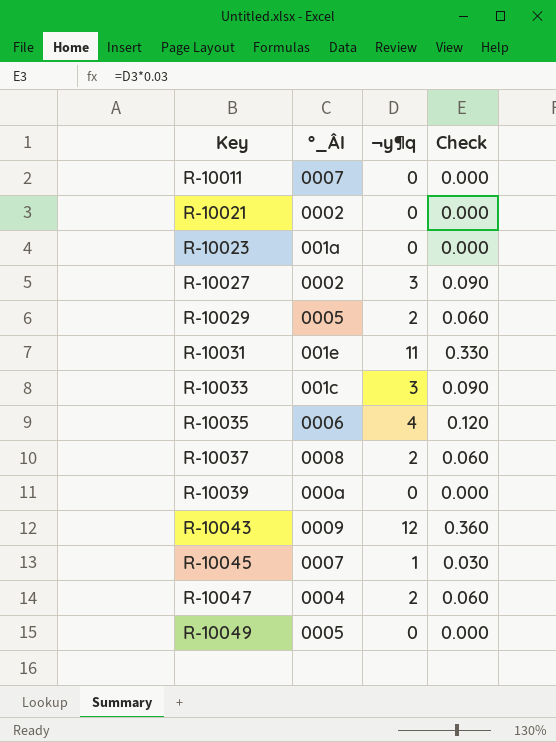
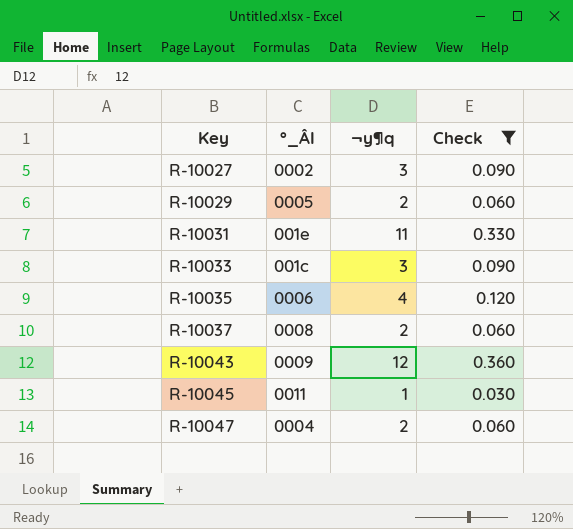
filter: none -> Check != 0.000
R-10045 | °_ÂI: 0007 -> 0011

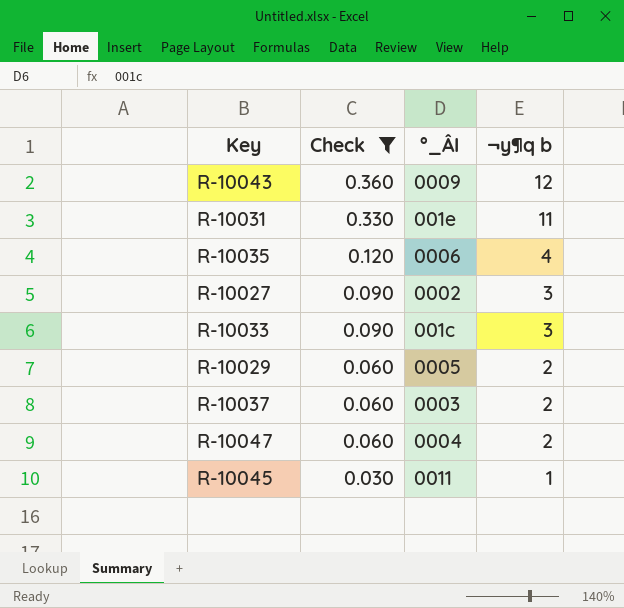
row order: Key ascending -> Check descending
column Check | position: 4 -> 2
column name: ¬y¶q -> ¬y¶q b
R-10037 | °_ÂI: 0008 -> 0003

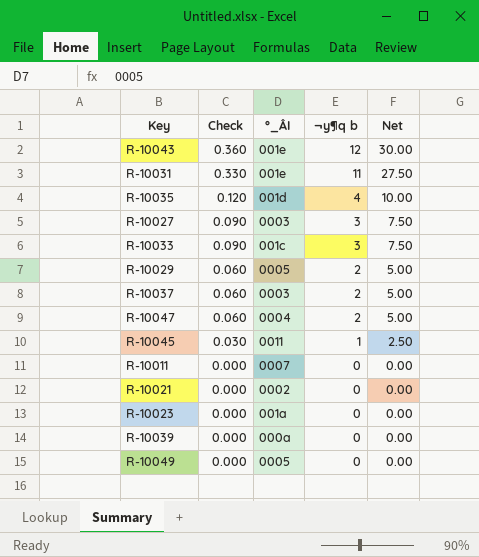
filter: Check != 0.000 -> none
column Net | formula: none -> [¬y¶q b] * 2.5
R-10043 | °_ÂI: 0009 -> 001e
R-10035 | °_ÂI: 0006 -> 001d
R-10027 | °_ÂI: 0002 -> 0003

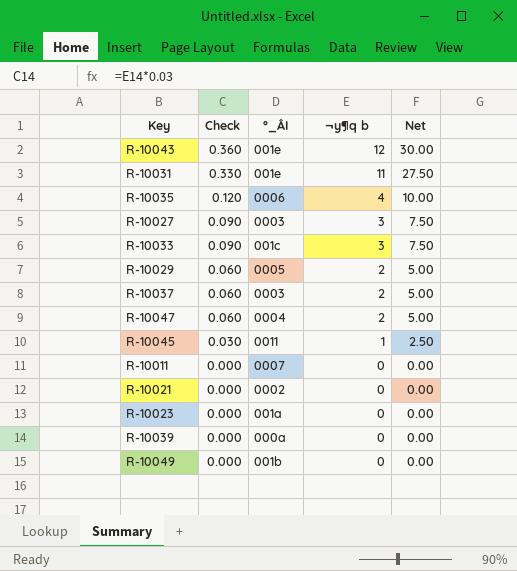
R-10035 | °_ÂI: 001d -> 0006
R-10049 | °_ÂI: 0005 -> 001b

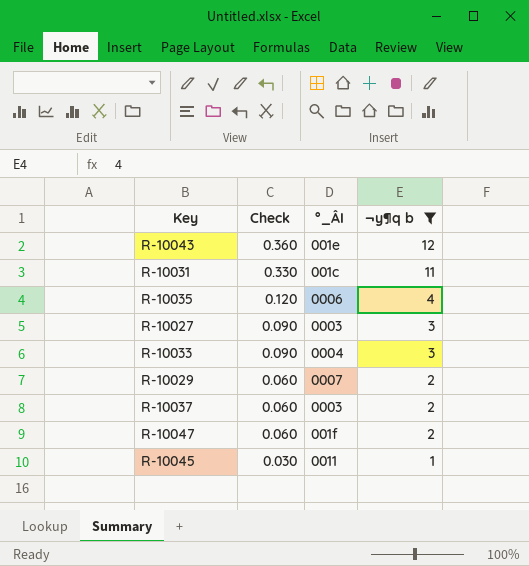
filter: none -> ¬y¶q b != 0
column Net | formula: [¬y¶q b] * 2.5 -> none
R-10031 | °_ÂI: 001e -> 001c
R-10033 | °_ÂI: 001c -> 0004
R-10029 | °_ÂI: 0005 -> 0007
R-10047 | °_ÂI: 0004 -> 001f

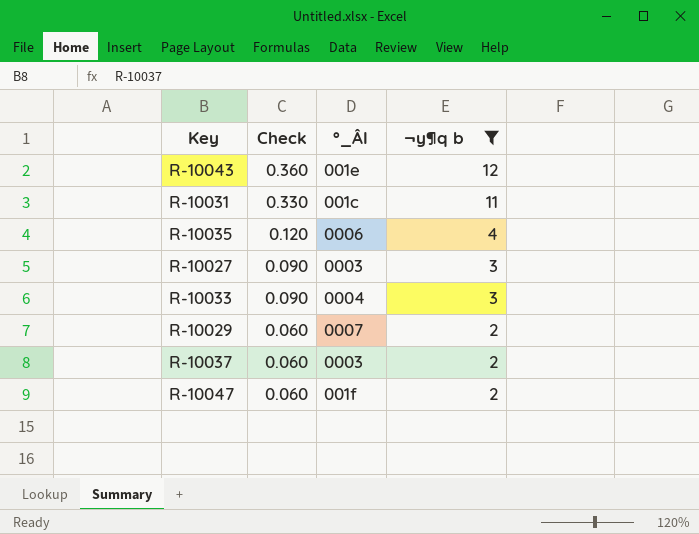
row R-10045: 0.030 | 0011 | 1 -> none

